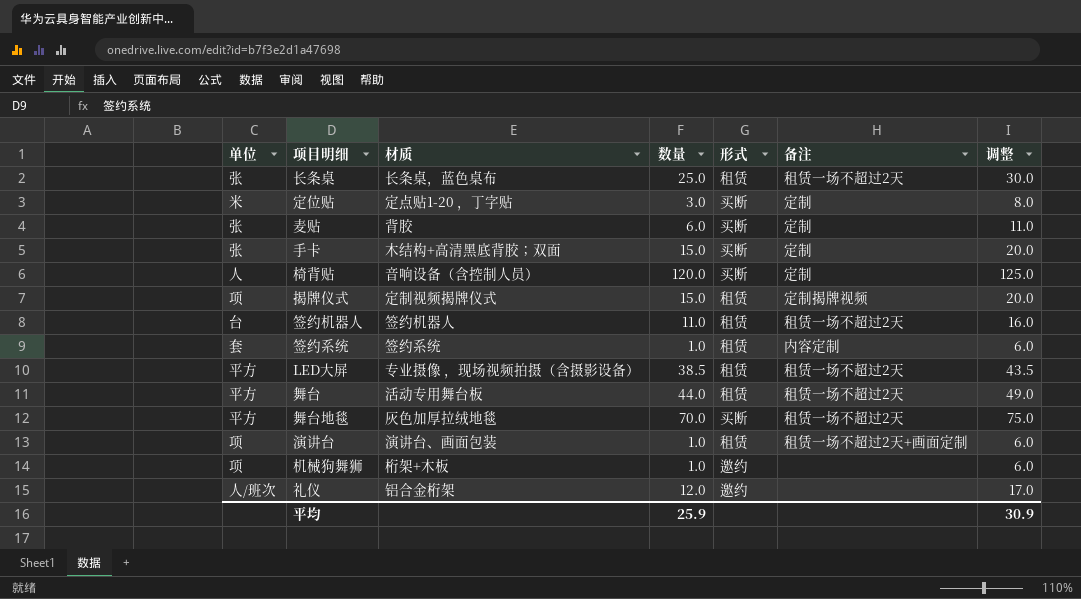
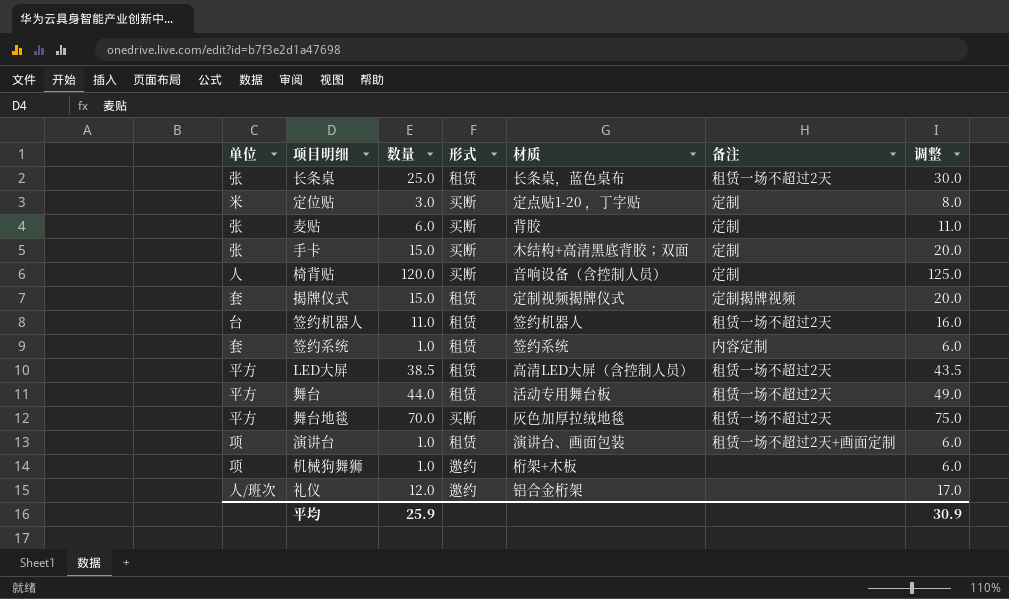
column 材质 | position: 3 -> 5
揭牌仪式 | 单位: 项 -> 套
LED大屏 | 材质: 专业摄像 ，现场视频拍摄（含摄影设备） -> 高清LED大屏（含控制人员）

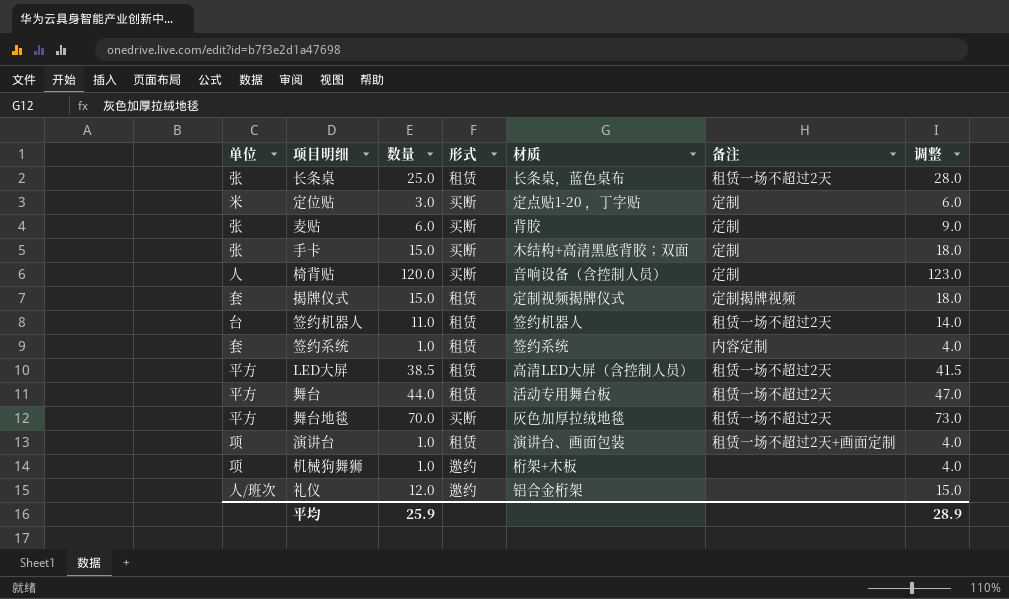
column 调整 | formula: [数量] + 5 -> [数量] + 3
平均 | 调整: 30.9 -> 28.9

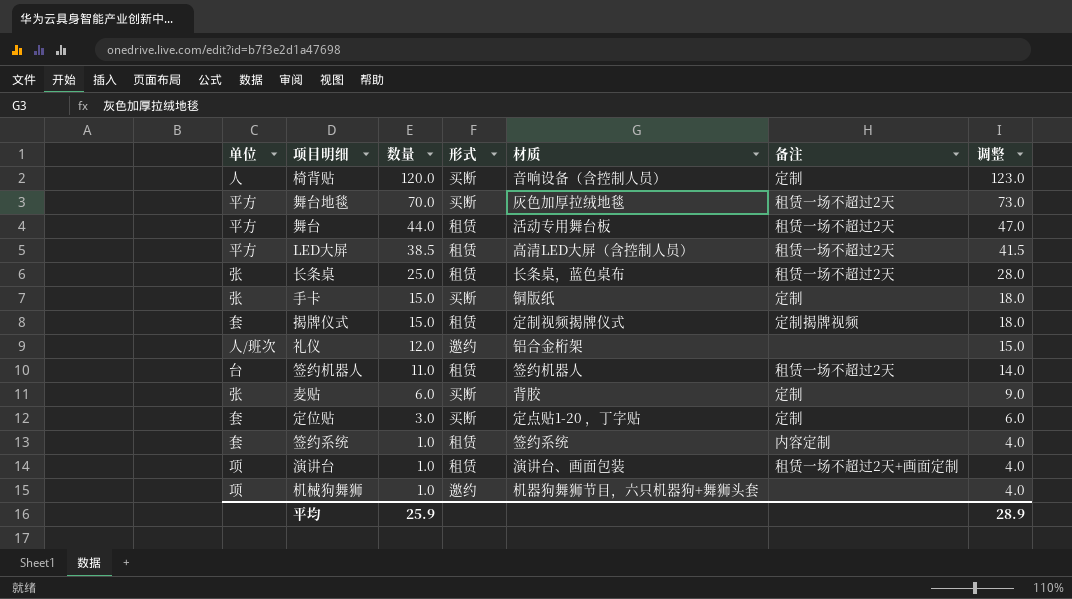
row order: none -> 数量 descending
手卡 | 材质: 木结构+高清黑底背胶；双面 -> 铜版纸
定位贴 | 单位: 米 -> 套
机械狗舞狮 | 材质: 桁架+木板 -> 机器狗舞狮节目，六只机器狗+舞狮头套

